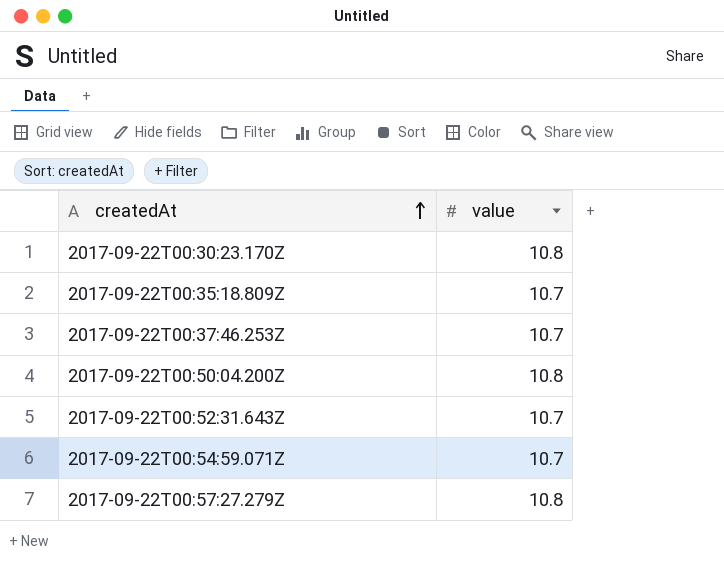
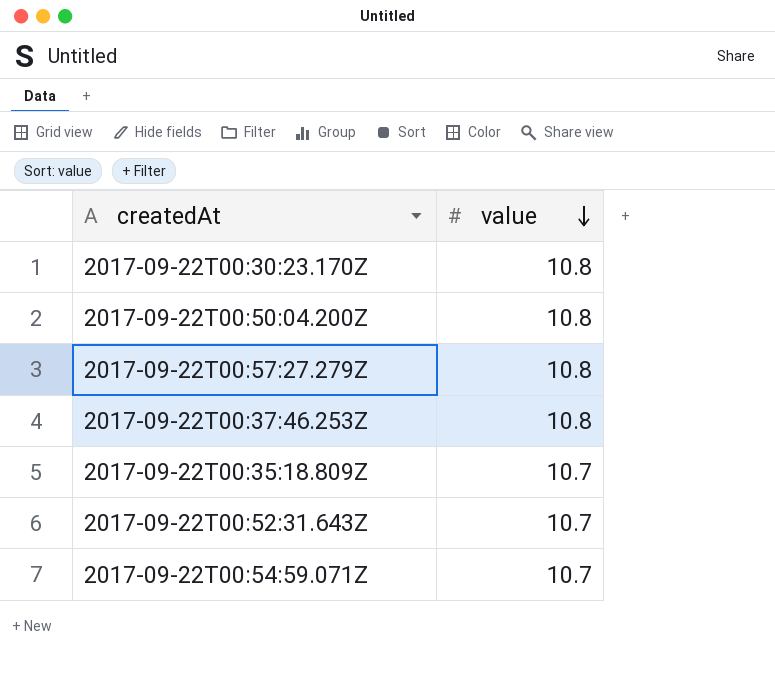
row order: createdAt ascending -> value descending
2017-09-22T00:37:46.253Z | value: 10.7 -> 10.8

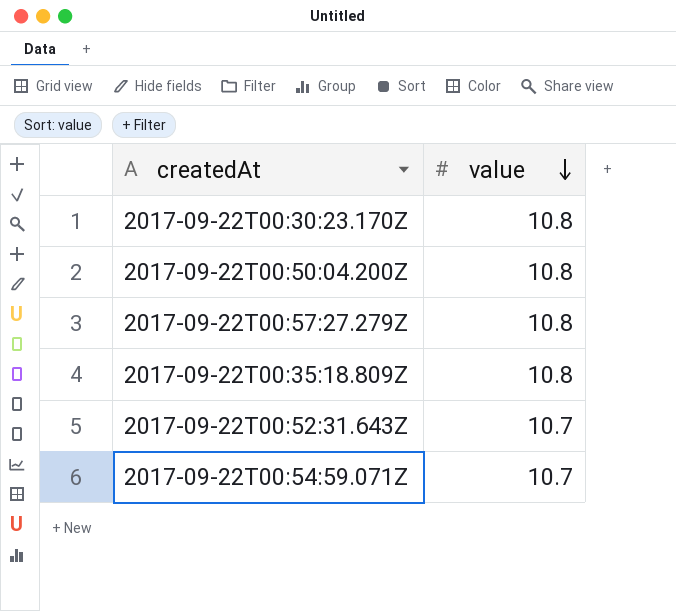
row 2017-09-22T00:37:46.253Z: 10.8 -> none
2017-09-22T00:35:18.809Z | value: 10.7 -> 10.8

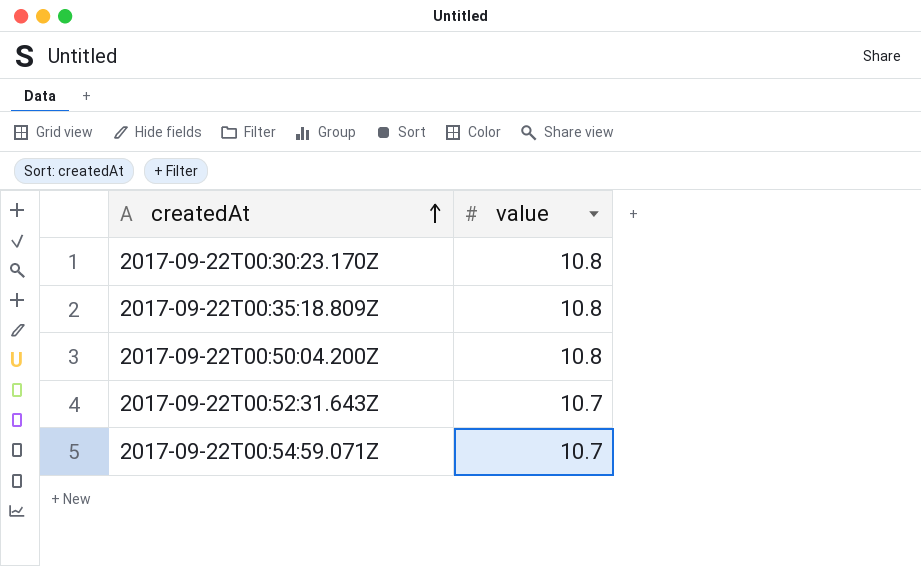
row order: value descending -> createdAt ascending
row 2017-09-22T00:57:27.279Z: 10.8 -> none

